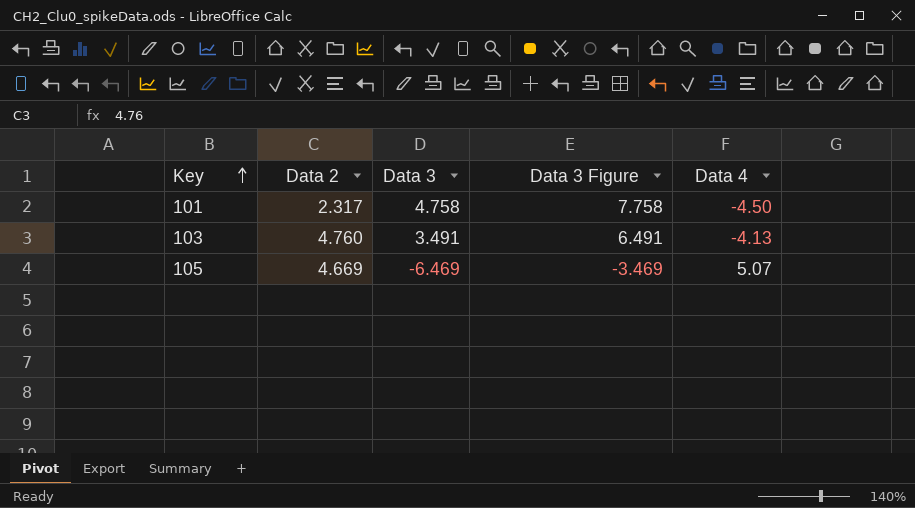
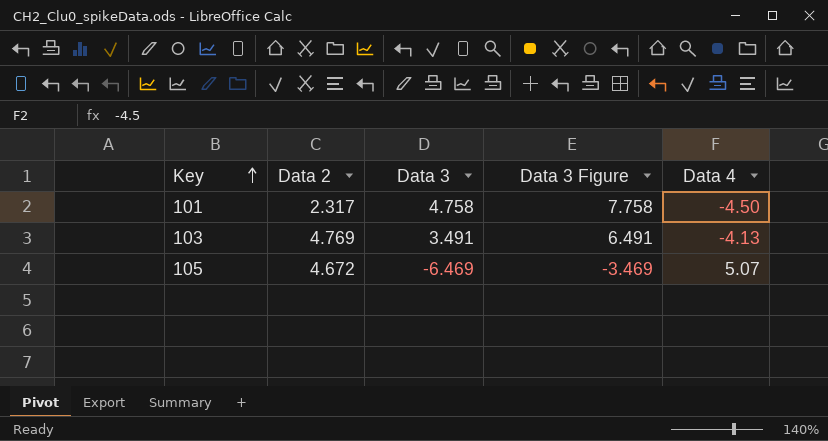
103 | Data 2: 4.760 -> 4.769
105 | Data 2: 4.669 -> 4.672

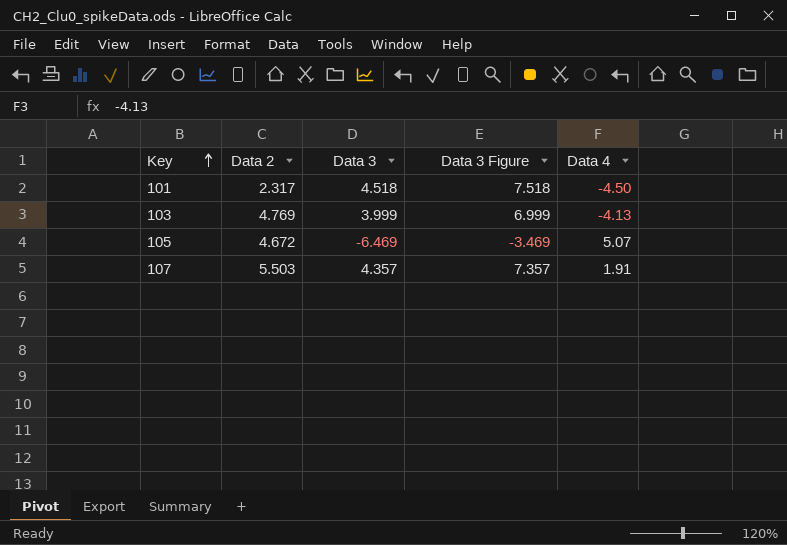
101 | Data 3: 4.758 -> 4.518
101 | Data 3 Figure: 7.758 -> 7.518
103 | Data 3: 3.491 -> 3.999
103 | Data 3 Figure: 6.491 -> 6.999
row 107: none -> 5.503 | 4.357 | 7.357 | 1.91

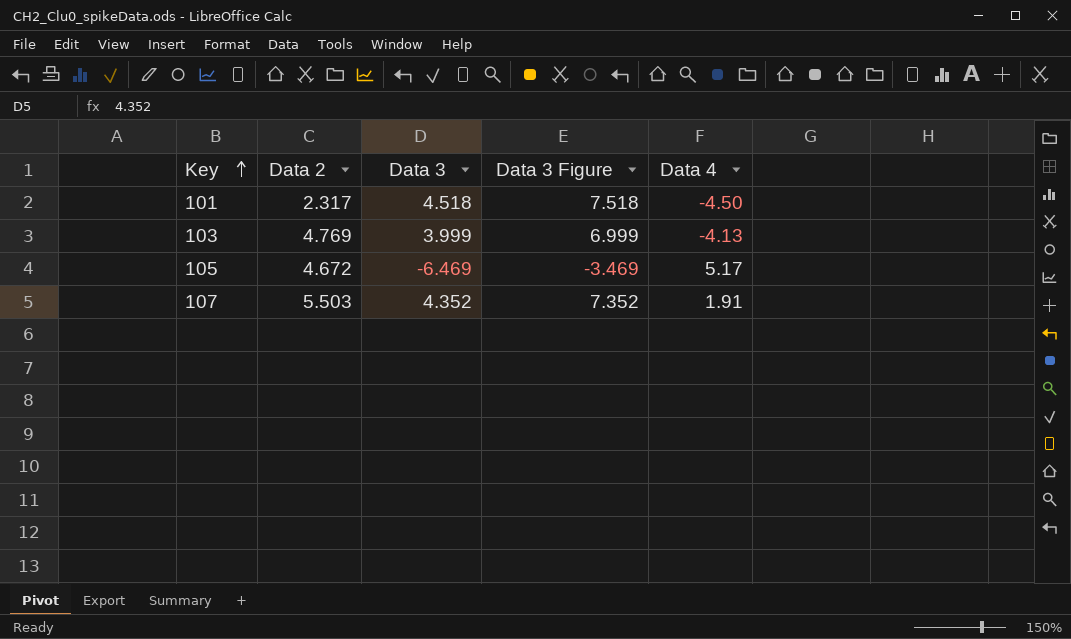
105 | Data 4: 5.07 -> 5.17
107 | Data 3: 4.357 -> 4.352
107 | Data 3 Figure: 7.357 -> 7.352

